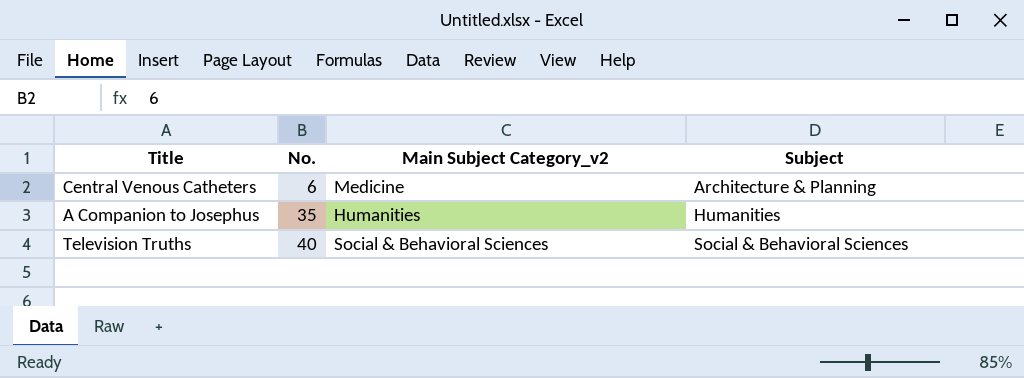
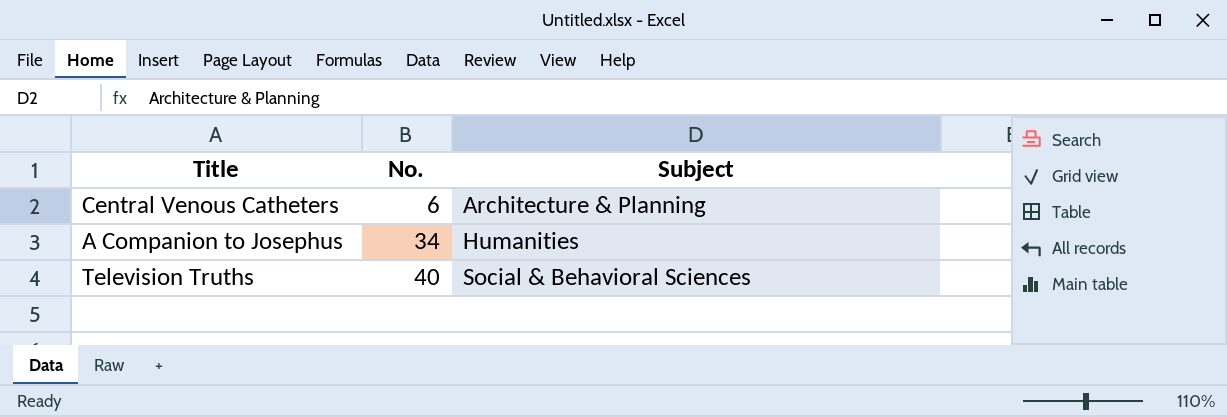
column Main Subject Category_v2 | position: 3 -> none
A Companion to Josephus | No.: 35 -> 34

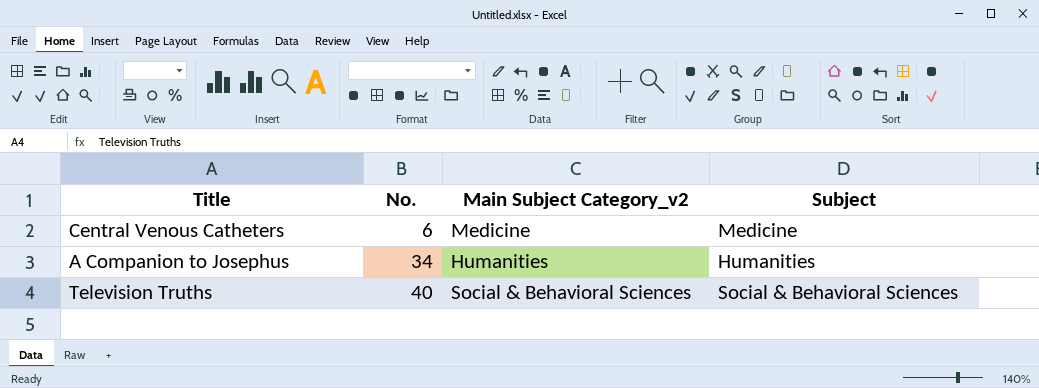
column Main Subject Category_v2 | position: none -> 3
Central Venous Catheters | Subject: Architecture & Planning -> Medicine

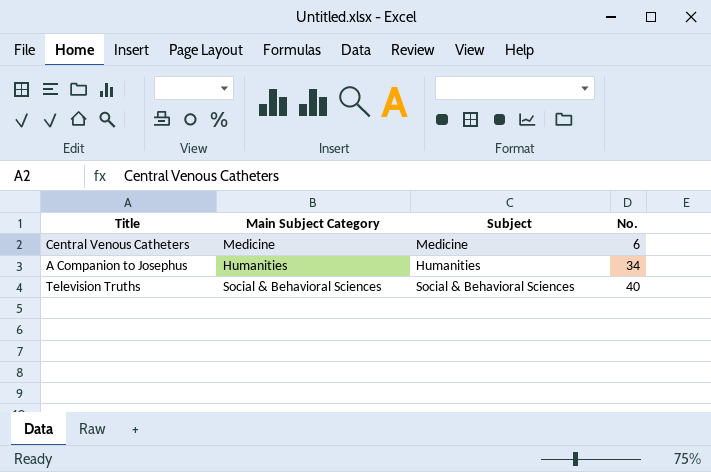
column name: Main Subject Category_v2 -> Main Subject Category
column No. | position: 2 -> 4

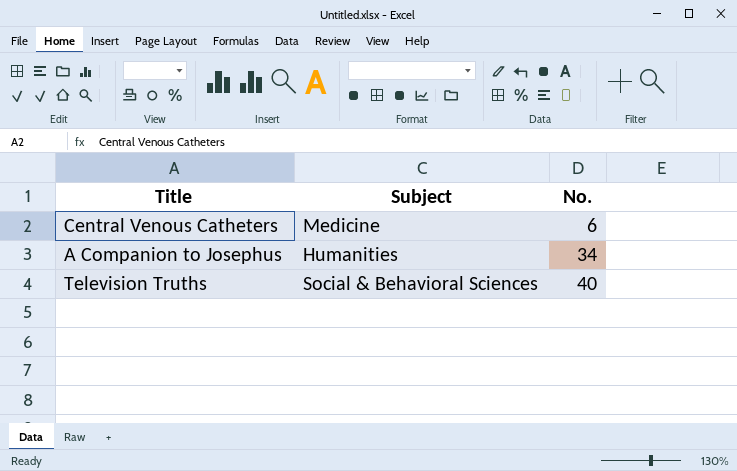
column Main Subject Category | position: 2 -> none

